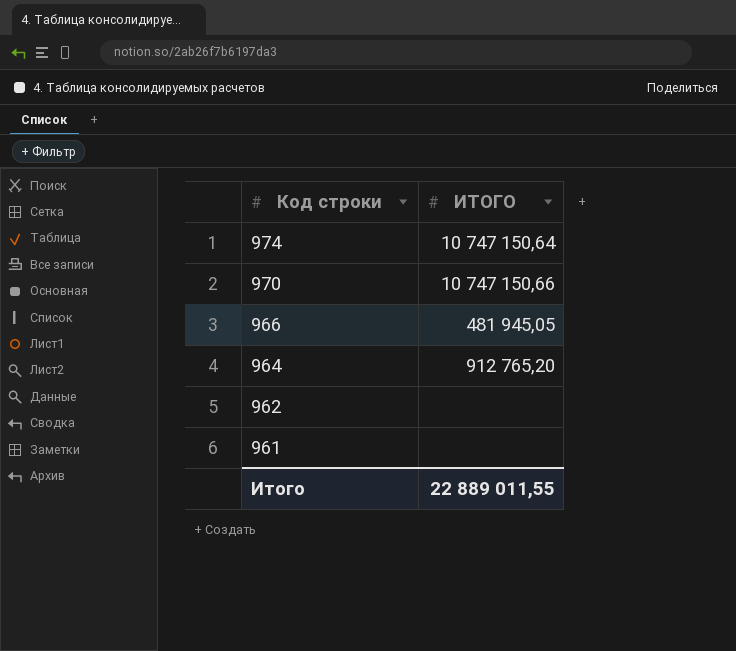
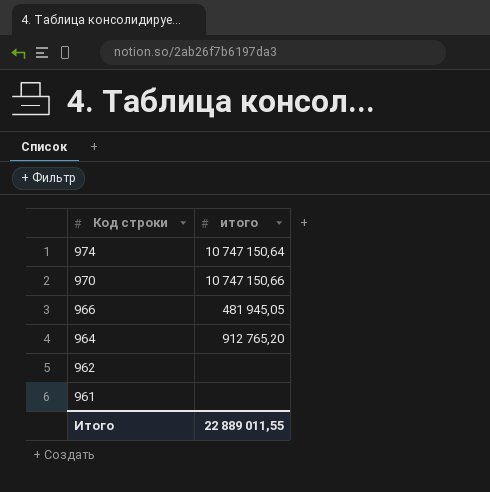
column name: ИТОГО -> итого

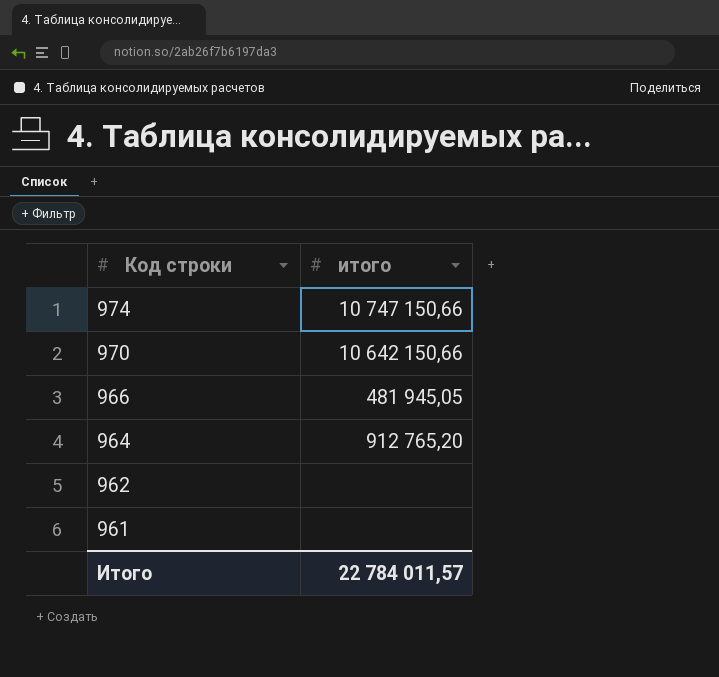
974 | итого: 10 747 150,64 -> 10 747 150,66
970 | итого: 10 747 150,66 -> 10 642 150,66
Итого | итого: 22 889 011,55 -> 22 784 011,57

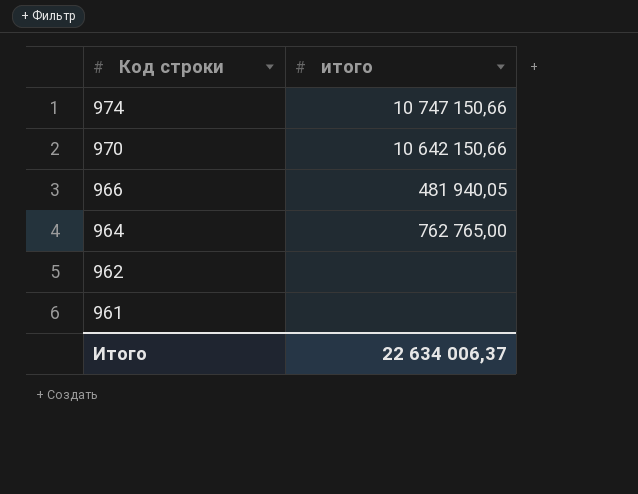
966 | итого: 481 945,05 -> 481 940,05
964 | итого: 912 765,20 -> 762 765,00
Итого | итого: 22 784 011,57 -> 22 634 006,37

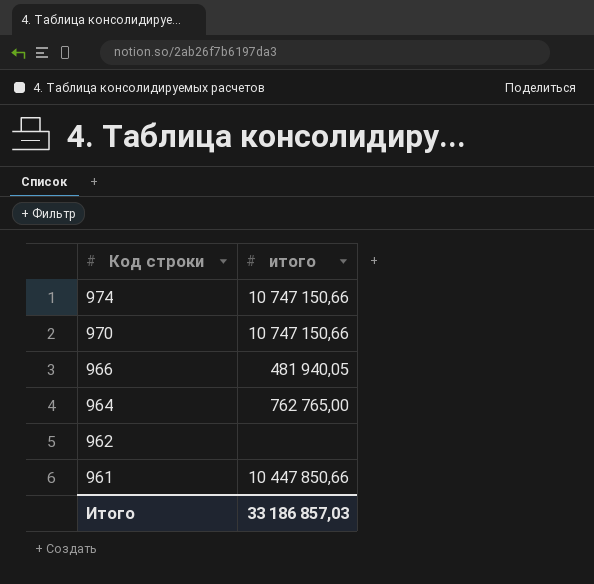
970 | итого: 10 642 150,66 -> 10 747 150,66
961 | итого: none -> 10 447 850,66
Итого | итого: 22 634 006,37 -> 33 186 857,03

